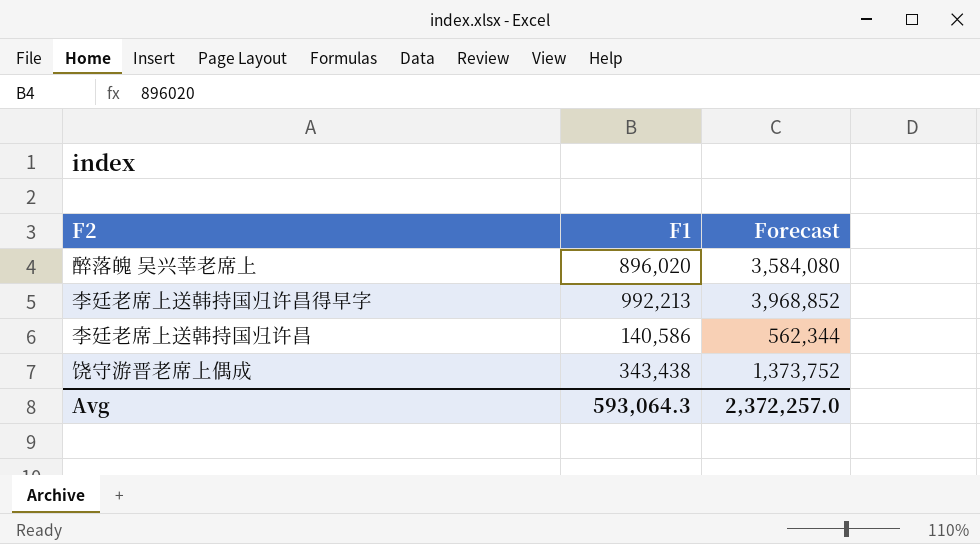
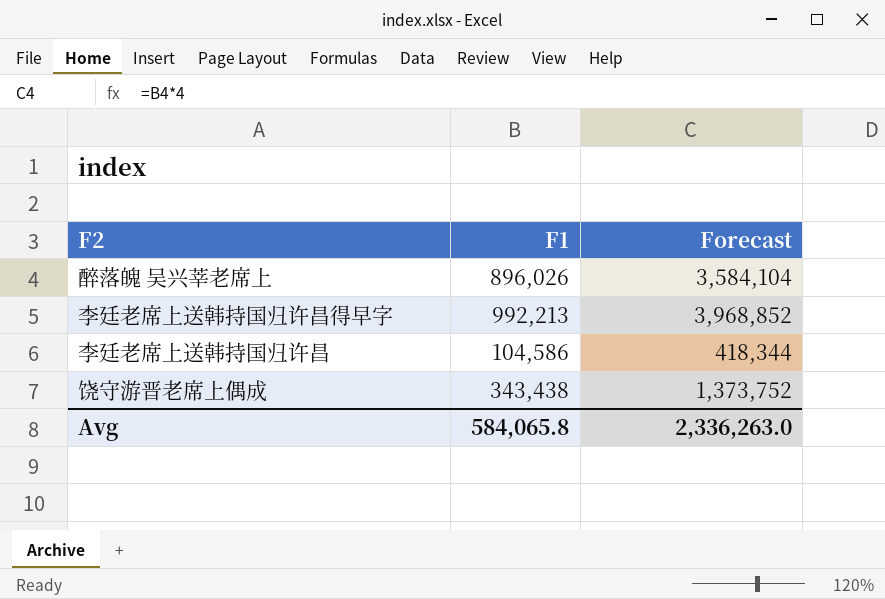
醉落魄 吴兴莘老席上 | F1: 896,020 -> 896,026
醉落魄 吴兴莘老席上 | Forecast: 3,584,080 -> 3,584,104
李廷老席上送韩持国归许昌 | F1: 140,586 -> 104,586
李廷老席上送韩持国归许昌 | Forecast: 562,344 -> 418,344
Avg | F1: 593,064.3 -> 584,065.8
Avg | Forecast: 2,372,257.0 -> 2,336,263.0

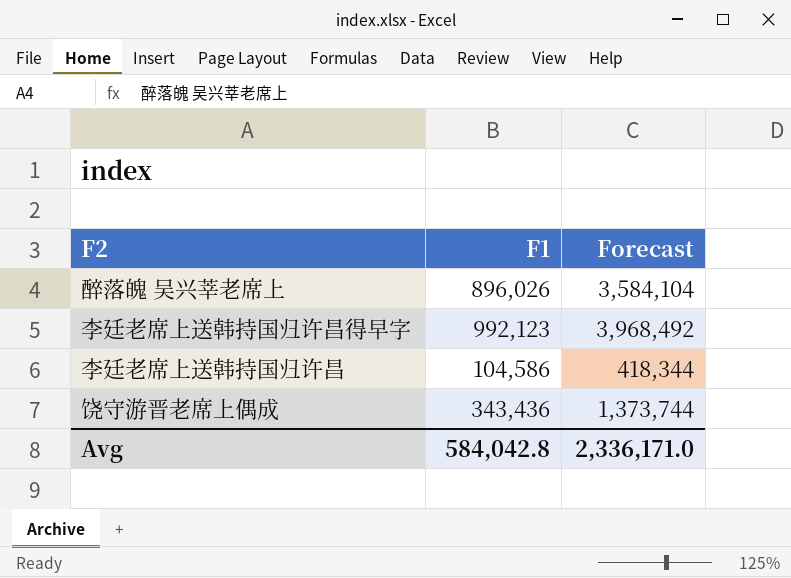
李廷老席上送韩持国归许昌得早字 | F1: 992,213 -> 992,123
李廷老席上送韩持国归许昌得早字 | Forecast: 3,968,852 -> 3,968,492
饶守游晋老席上偶成 | F1: 343,438 -> 343,436
饶守游晋老席上偶成 | Forecast: 1,373,752 -> 1,373,744
Avg | F1: 584,065.8 -> 584,042.8
Avg | Forecast: 2,336,263.0 -> 2,336,171.0

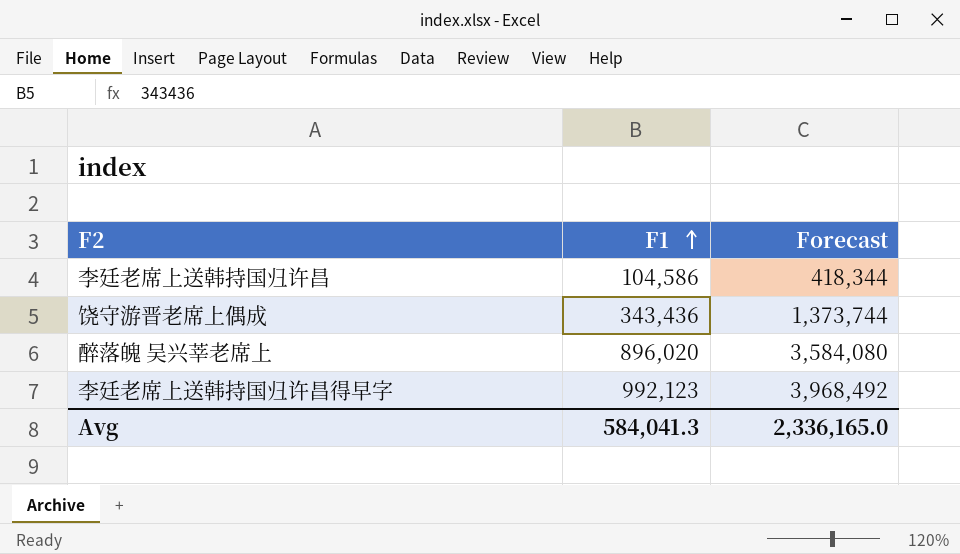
row order: none -> F1 ascending
醉落魄 吴兴莘老席上 | F1: 896,026 -> 896,020
醉落魄 吴兴莘老席上 | Forecast: 3,584,104 -> 3,584,080
Avg | F1: 584,042.8 -> 584,041.3
Avg | Forecast: 2,336,171.0 -> 2,336,165.0

